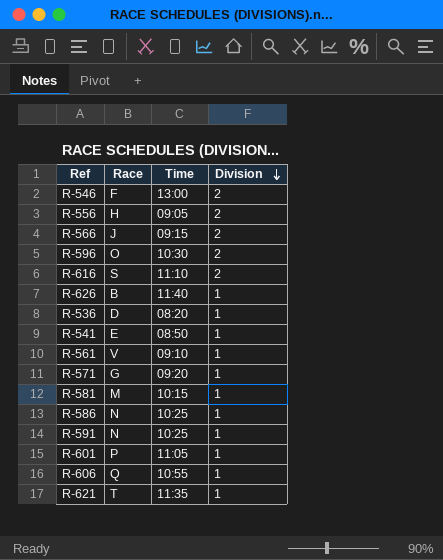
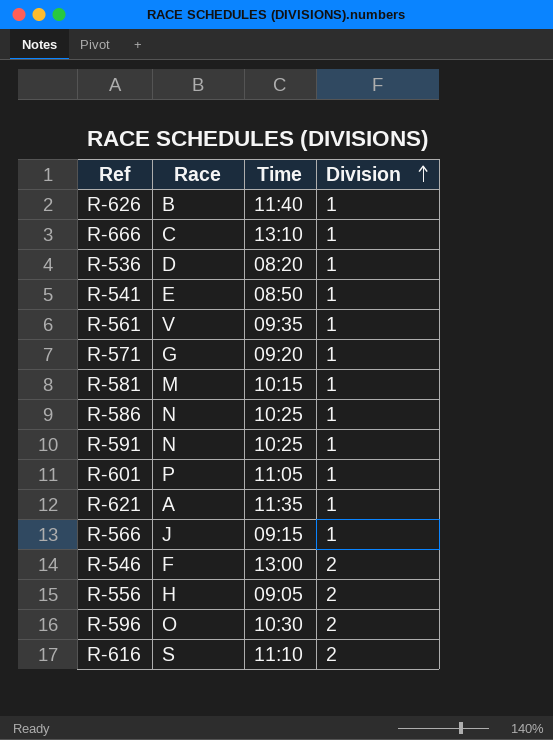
row order: Division descending -> Division ascending
row R-606: Q | 10:55 | 1 -> none
row R-666: none -> C | 13:10 | 1
R-561 | Time: 09:10 -> 09:35
R-621 | Race: T -> A
R-566 | Division: 2 -> 1

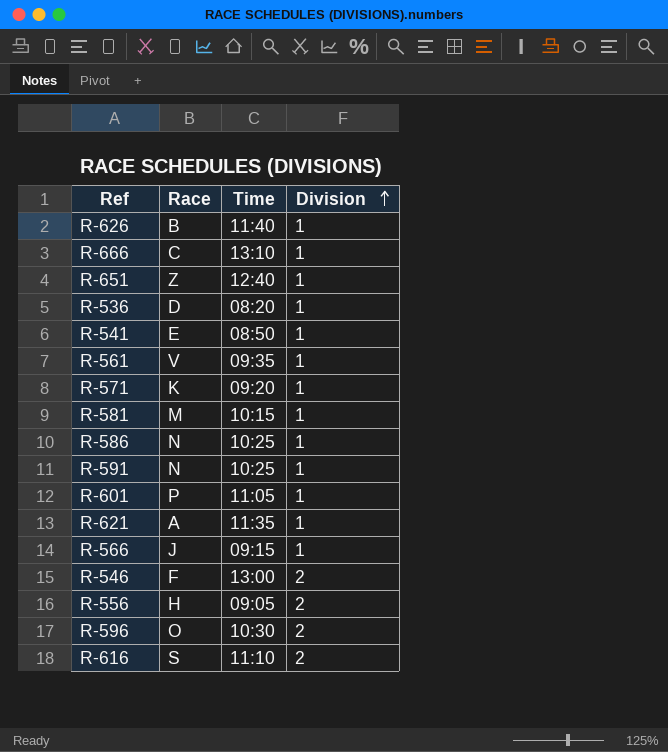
row R-651: none -> Z | 12:40 | 1
R-571 | Race: G -> K

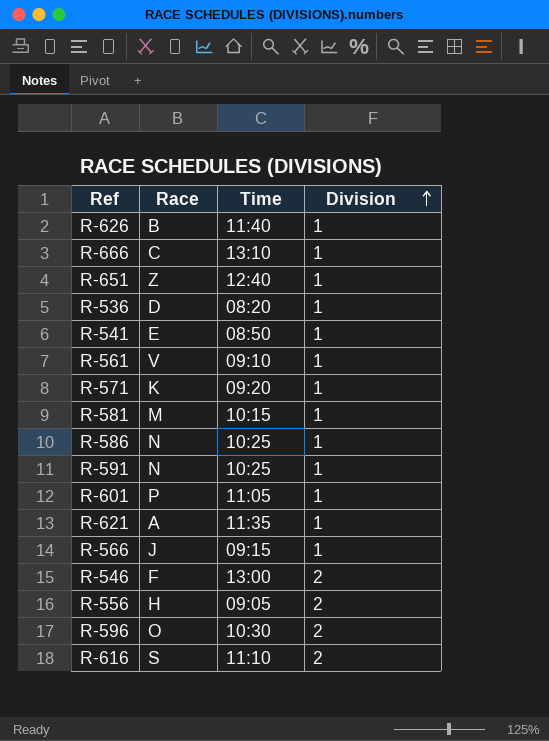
R-561 | Time: 09:35 -> 09:10

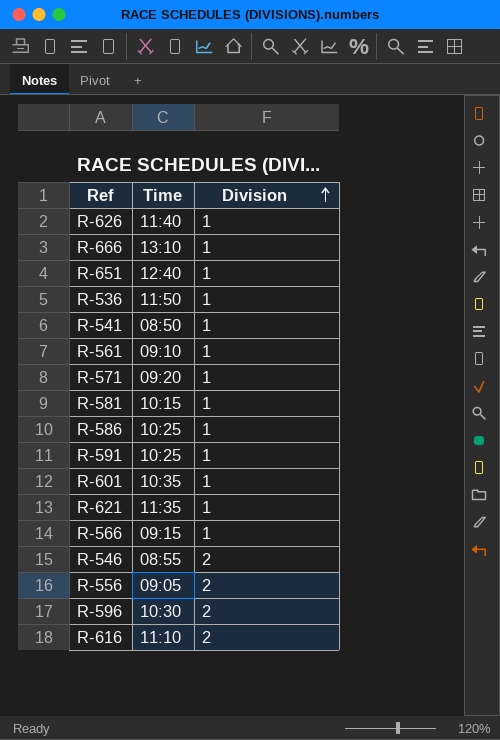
column Race | position: 2 -> none
R-536 | Time: 08:20 -> 11:50
R-601 | Time: 11:05 -> 10:35
R-546 | Time: 13:00 -> 08:55

